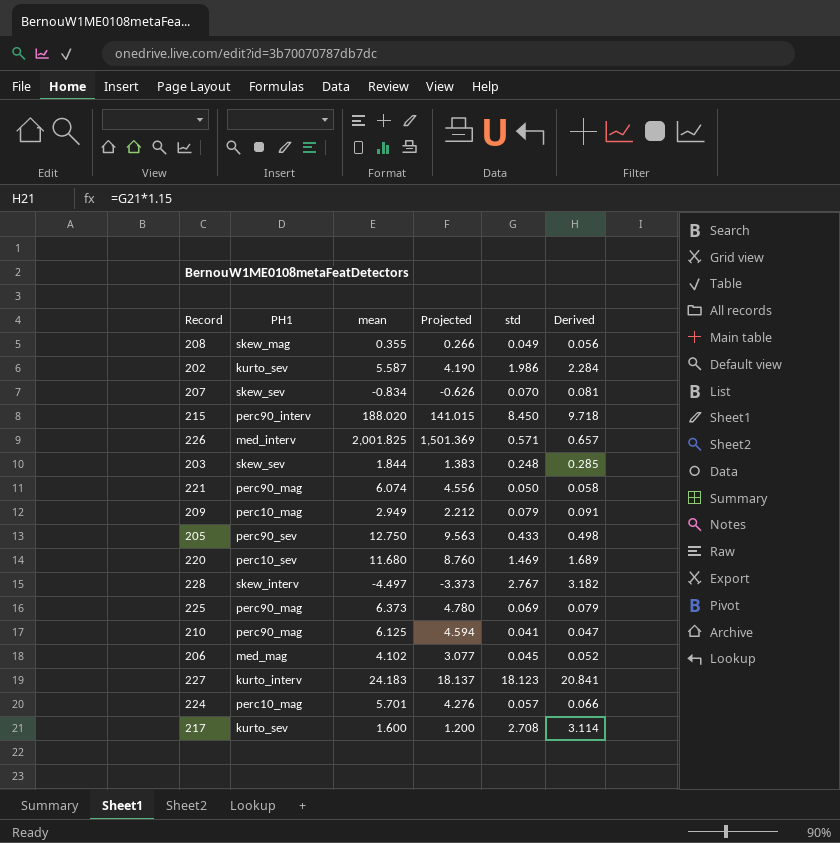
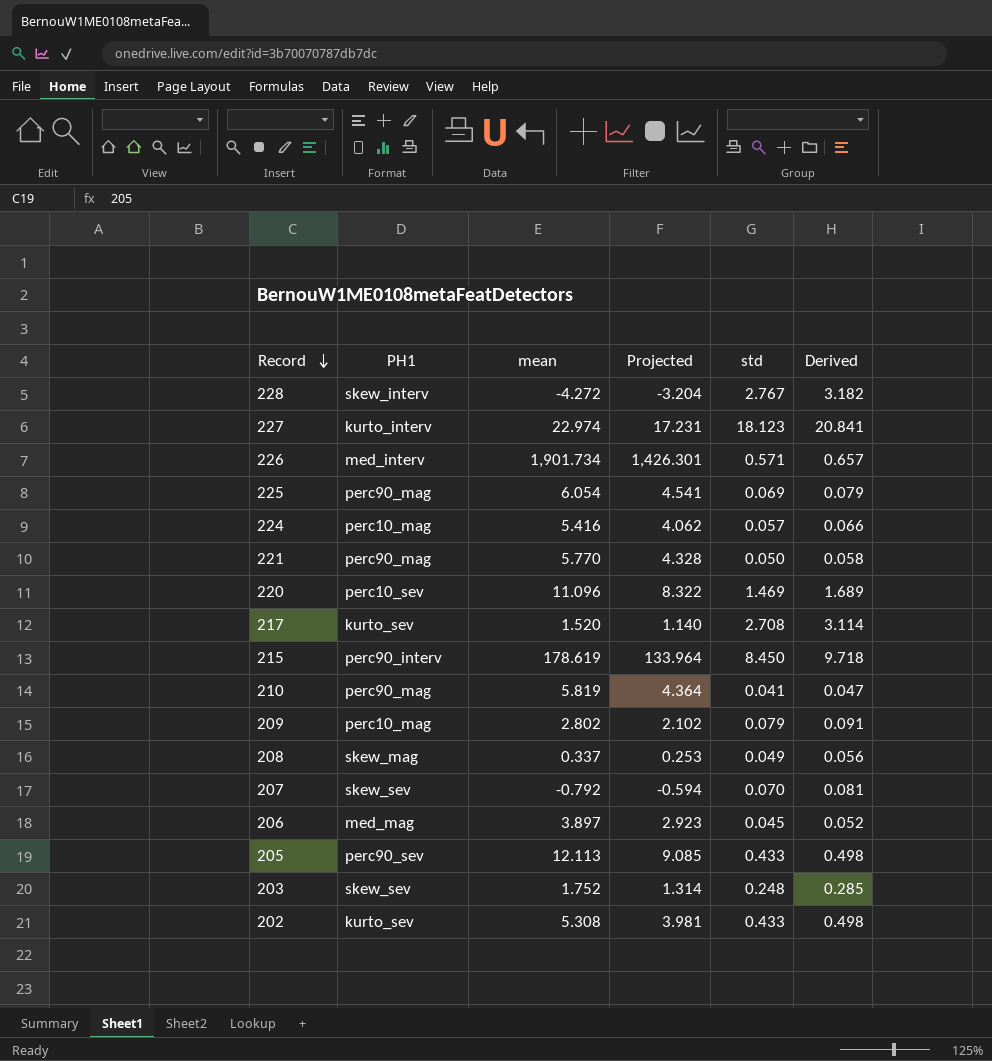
row order: none -> Record descending
228 | mean: -4.497 -> -4.272
228 | Projected: -3.373 -> -3.204
227 | mean: 24.183 -> 22.974
227 | Projected: 18.137 -> 17.231
226 | mean: 2,001.825 -> 1,901.734
226 | Projected: 1,501.369 -> 1,426.301
225 | mean: 6.373 -> 6.054
225 | Projected: 4.780 -> 4.541
224 | mean: 5.701 -> 5.416
224 | Projected: 4.276 -> 4.062
221 | mean: 6.074 -> 5.770
221 | Projected: 4.556 -> 4.328
220 | mean: 11.680 -> 11.096
220 | Projected: 8.760 -> 8.322
217 | mean: 1.600 -> 1.520
217 | Projected: 1.200 -> 1.140
215 | mean: 188.020 -> 178.619
215 | Projected: 141.015 -> 133.964
210 | mean: 6.125 -> 5.819
210 | Projected: 4.594 -> 4.364
209 | mean: 2.949 -> 2.802
209 | Projected: 2.212 -> 2.102
208 | mean: 0.355 -> 0.337
208 | Projected: 0.266 -> 0.253
207 | mean: -0.834 -> -0.792
207 | Projected: -0.626 -> -0.594
206 | mean: 4.102 -> 3.897
206 | Projected: 3.077 -> 2.923
205 | mean: 12.750 -> 12.113
205 | Projected: 9.563 -> 9.085
203 | mean: 1.844 -> 1.752
203 | Projected: 1.383 -> 1.314
202 | mean: 5.587 -> 5.308
202 | Projected: 4.190 -> 3.981
202 | std: 1.986 -> 0.433
202 | Derived: 2.284 -> 0.498

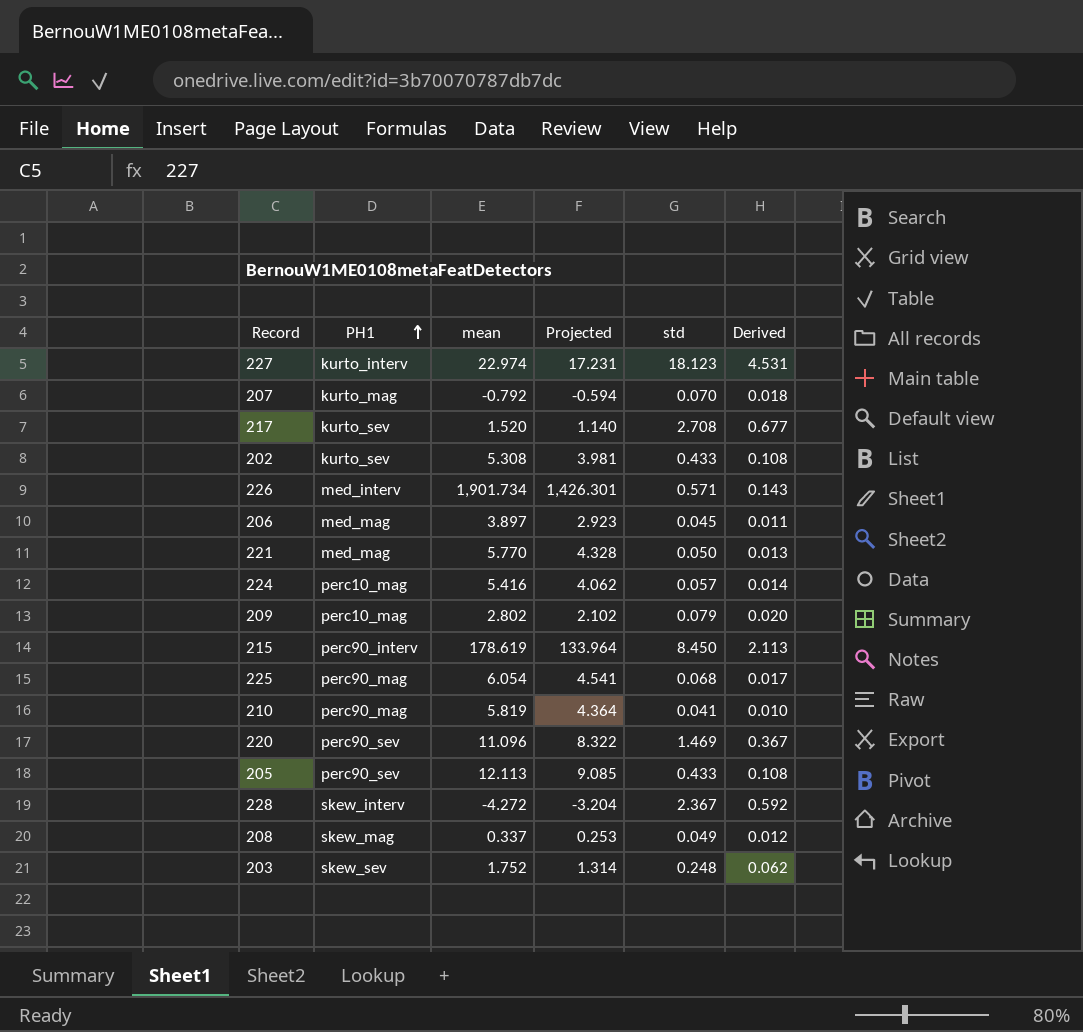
row order: Record descending -> PH1 ascending
column Derived | formula: [std] * 1.15 -> [std] * 0.25
207 | PH1: skew_sev -> kurto_mag
221 | PH1: perc90_mag -> med_mag
225 | std: 0.069 -> 0.068
220 | PH1: perc10_sev -> perc90_sev
228 | std: 2.767 -> 2.367

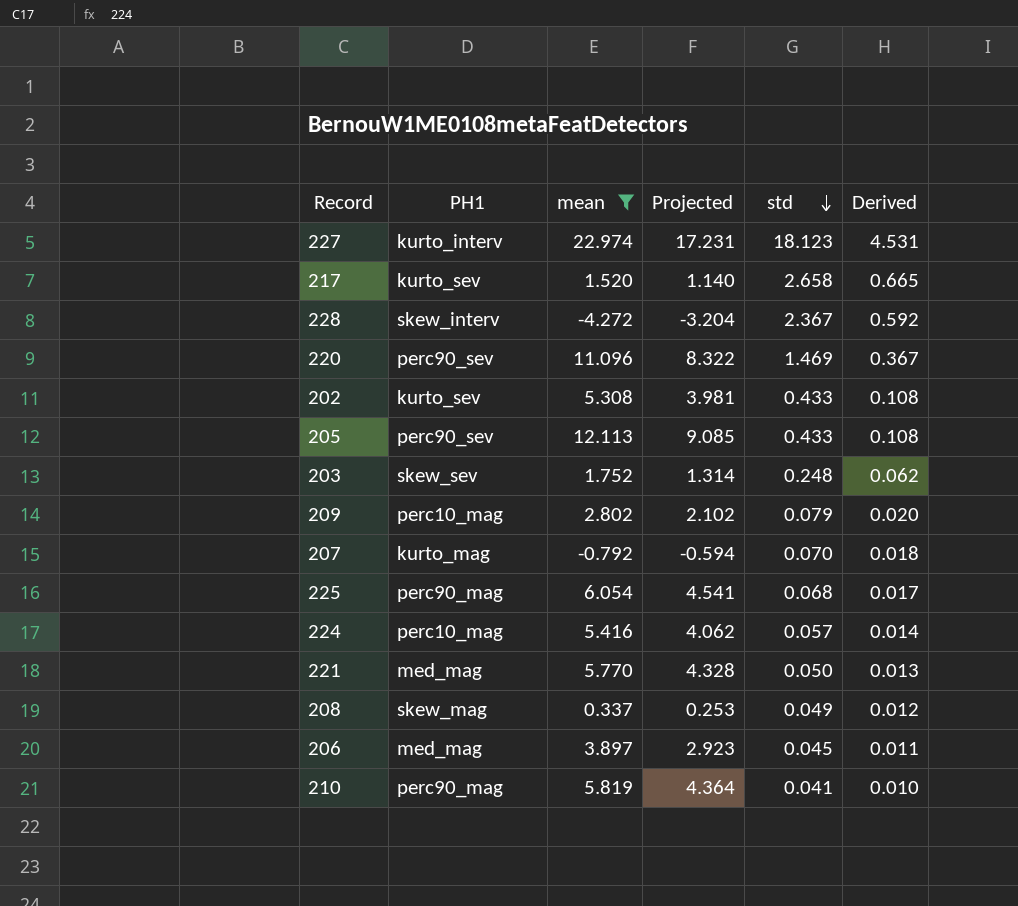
filter: none -> mean <= 22.974
row order: PH1 ascending -> std descending
217 | std: 2.708 -> 2.658
217 | Derived: 0.677 -> 0.665

